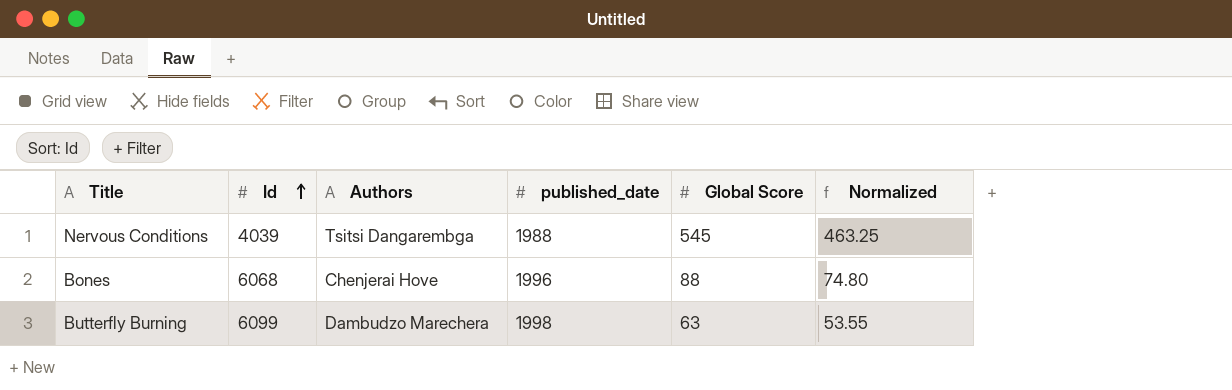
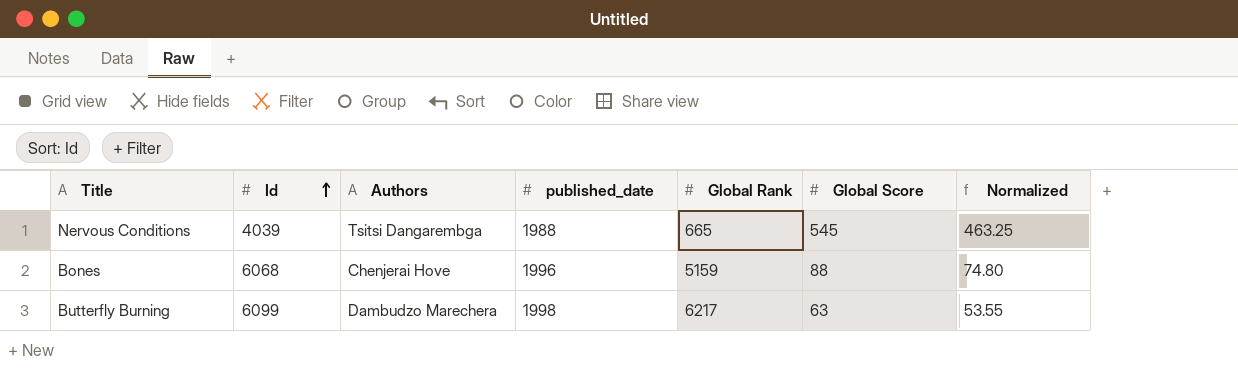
column Global Rank | position: none -> 5

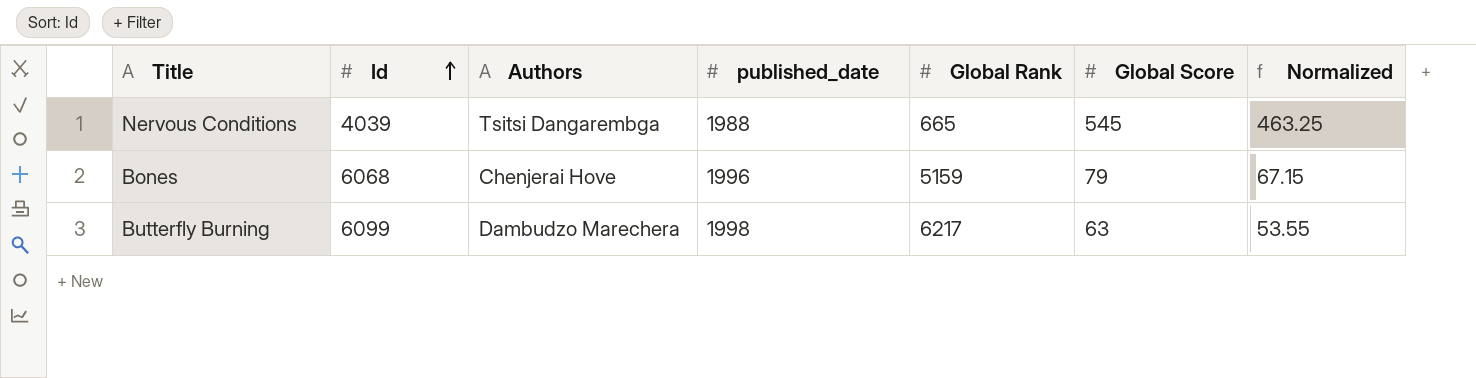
Bones | Global Score: 88 -> 79
Bones | Normalized: 74.80 -> 67.15

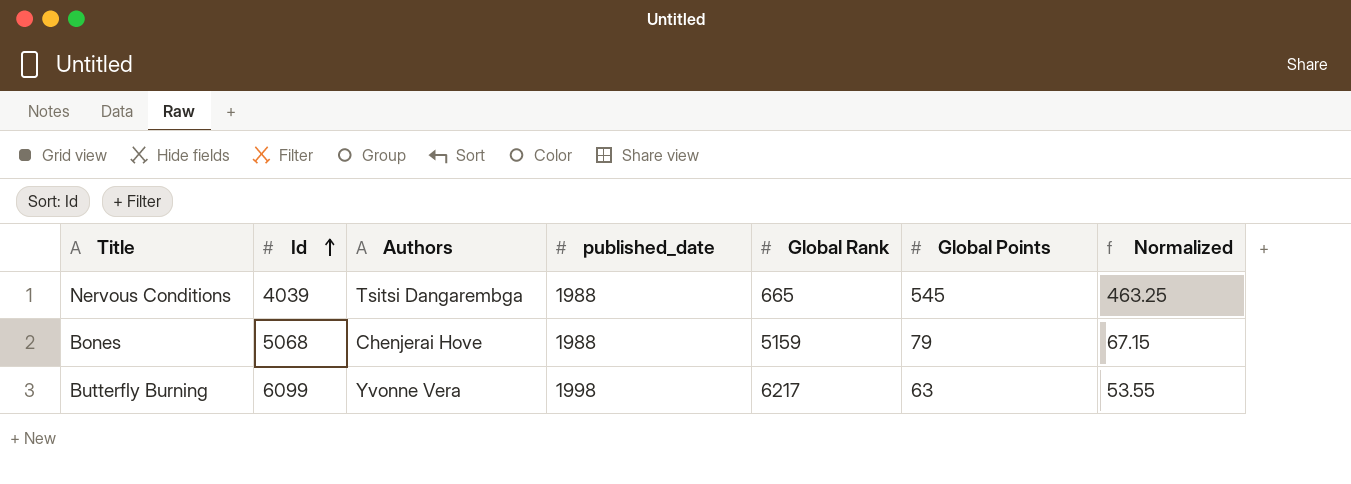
column name: Global Score -> Global Points
Bones | Id: 6068 -> 5068
Bones | published_date: 1996 -> 1988
Butterfly Burning | Authors: Dambudzo Marechera -> Yvonne Vera

